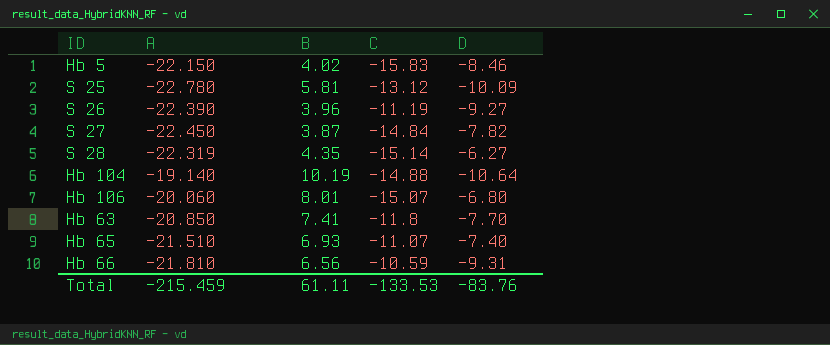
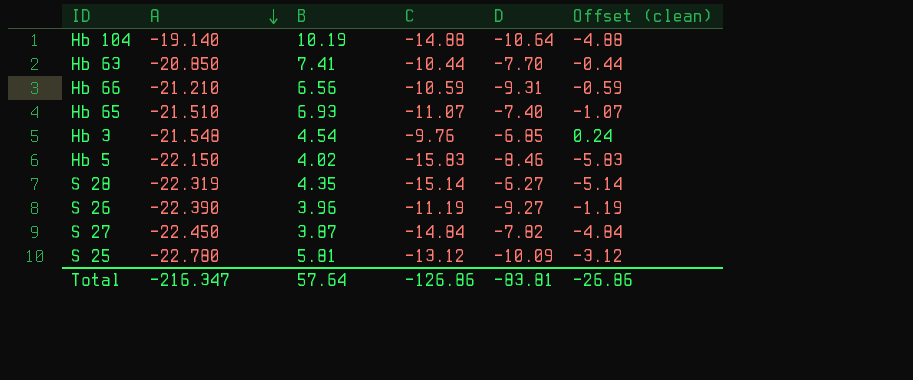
row order: none -> A descending
column Offset (clean) | formula: none -> [C] + 10
row Hb 106: -20.060 | 8.01 | -15.07 | -6.80 -> none
Hb 63 | C: -11.8 -> -10.44
Hb 66 | A: -21.810 -> -21.210
row Hb 3: none -> -21.548 | 4.54 | -9.76 | -6.85 | 0.24
Total | A: -215.459 -> -216.347
Total | B: 61.11 -> 57.64
Total | C: -133.53 -> -126.86
Total | D: -83.76 -> -83.81

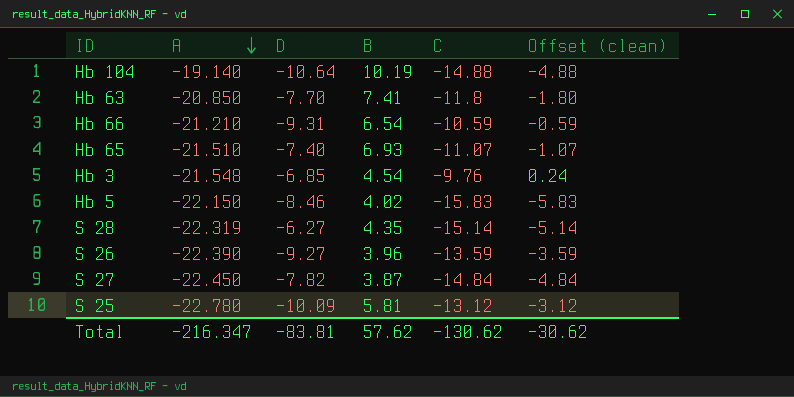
column D | position: 5 -> 3
Hb 63 | C: -10.44 -> -11.8
Hb 63 | Offset (clean): -0.44 -> -1.80
Hb 66 | B: 6.56 -> 6.54
S 26 | C: -11.19 -> -13.59
S 26 | Offset (clean): -1.19 -> -3.59
Total | B: 57.64 -> 57.62
Total | C: -126.86 -> -130.62
Total | Offset (clean): -26.86 -> -30.62

